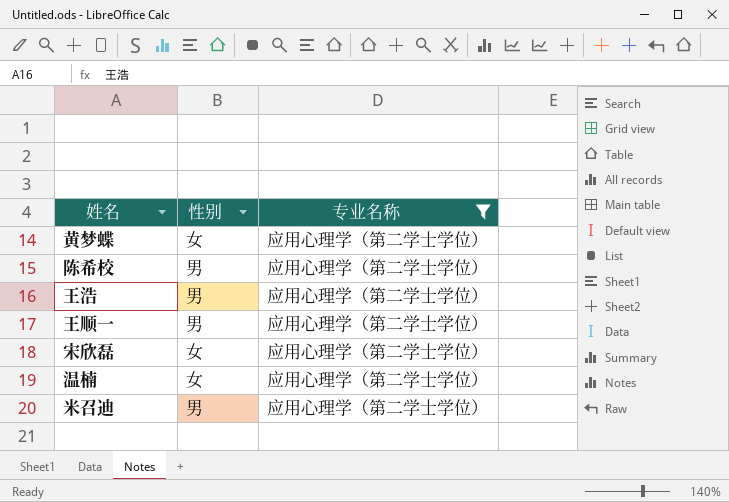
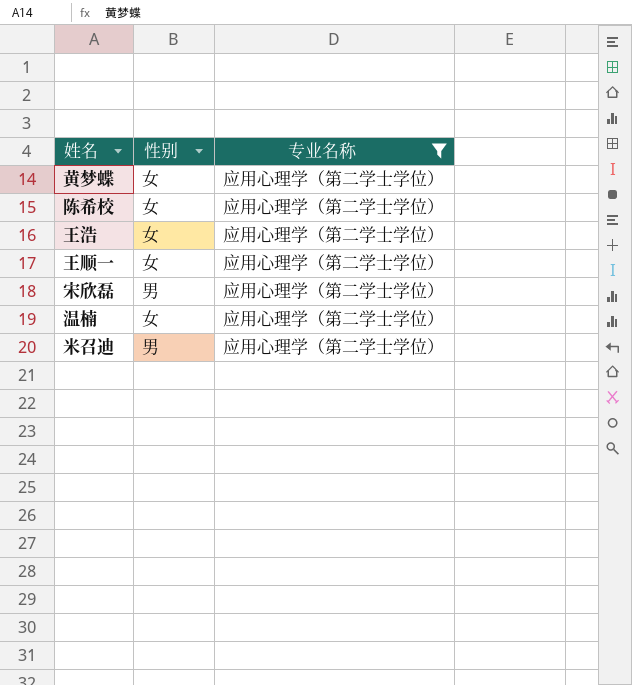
陈希校 | 性别: 男 -> 女
王浩 | 性别: 男 -> 女
王顺一 | 性别: 男 -> 女
宋欣磊 | 性别: 女 -> 男

